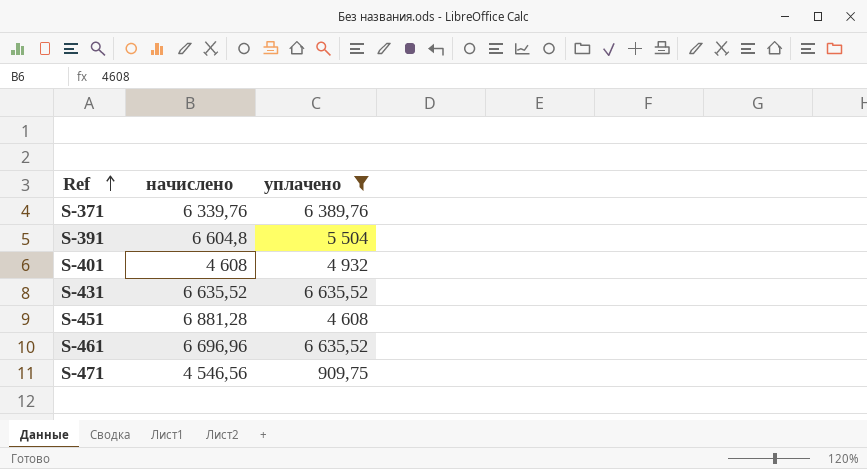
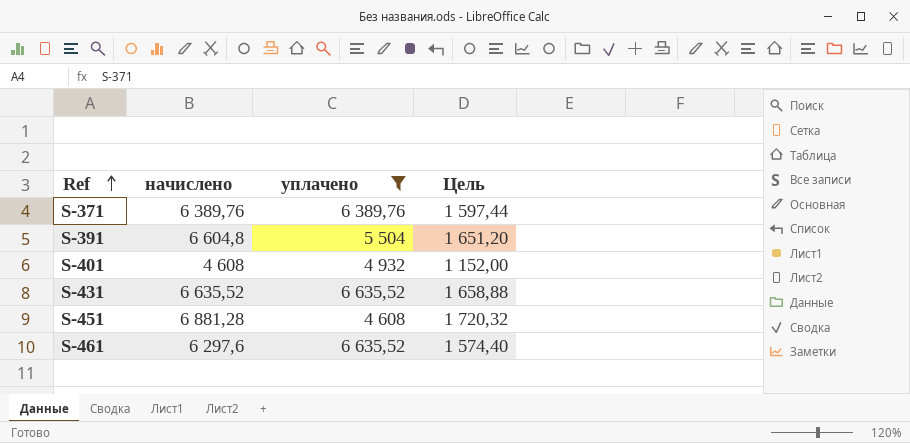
column Цель | formula: none -> [начислено] * 0,25
row S-471: 4 546,56 | 909,75 -> none
S-371 | начислено: 6 339,76 -> 6 389,76
S-461 | начислено: 6 696,96 -> 6 297,6

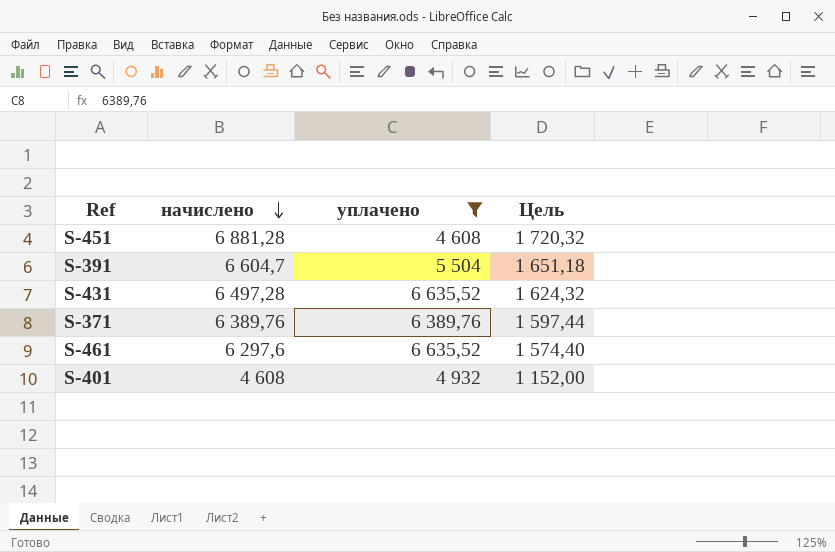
row order: Ref ascending -> начислено descending
S-391 | начислено: 6 604,8 -> 6 604,7
S-391 | Цель: 1 651,20 -> 1 651,18
S-431 | начислено: 6 635,52 -> 6 497,28
S-431 | Цель: 1 658,88 -> 1 624,32

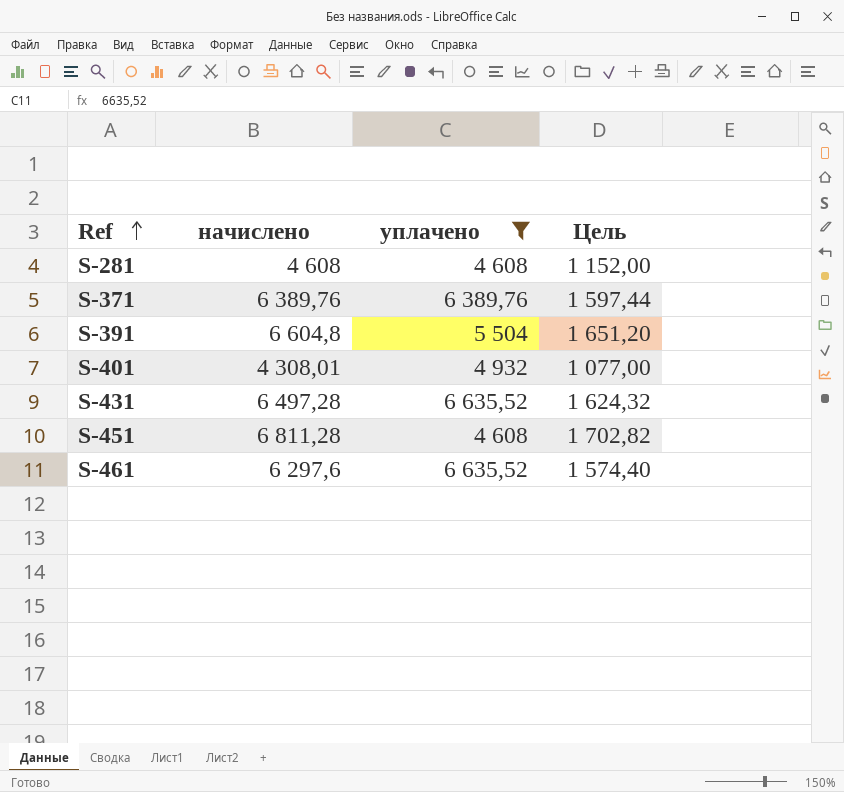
row order: начислено descending -> Ref ascending
row S-281: none -> 4 608 | 4 608 | 1 152,00
S-391 | начислено: 6 604,7 -> 6 604,8
S-391 | Цель: 1 651,18 -> 1 651,20
S-401 | начислено: 4 608 -> 4 308,01
S-401 | Цель: 1 152,00 -> 1 077,00
S-451 | начислено: 6 881,28 -> 6 811,28
S-451 | Цель: 1 720,32 -> 1 702,82

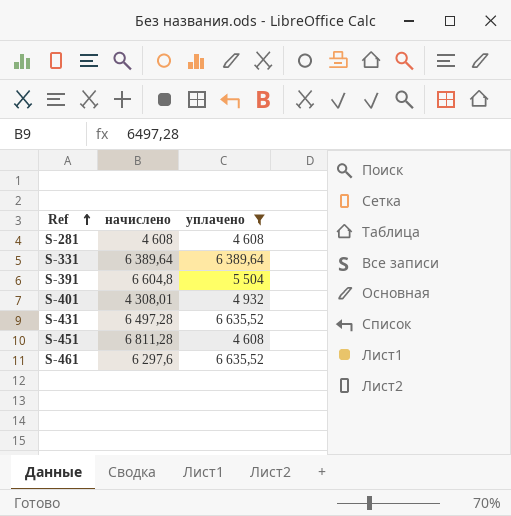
column Цель | formula: [начислено] * 0,25 -> none
row S-371: 6 389,76 | 6 389,76 | 1 597,44 -> none
row S-331: none -> 6 389,64 | 6 389,64

